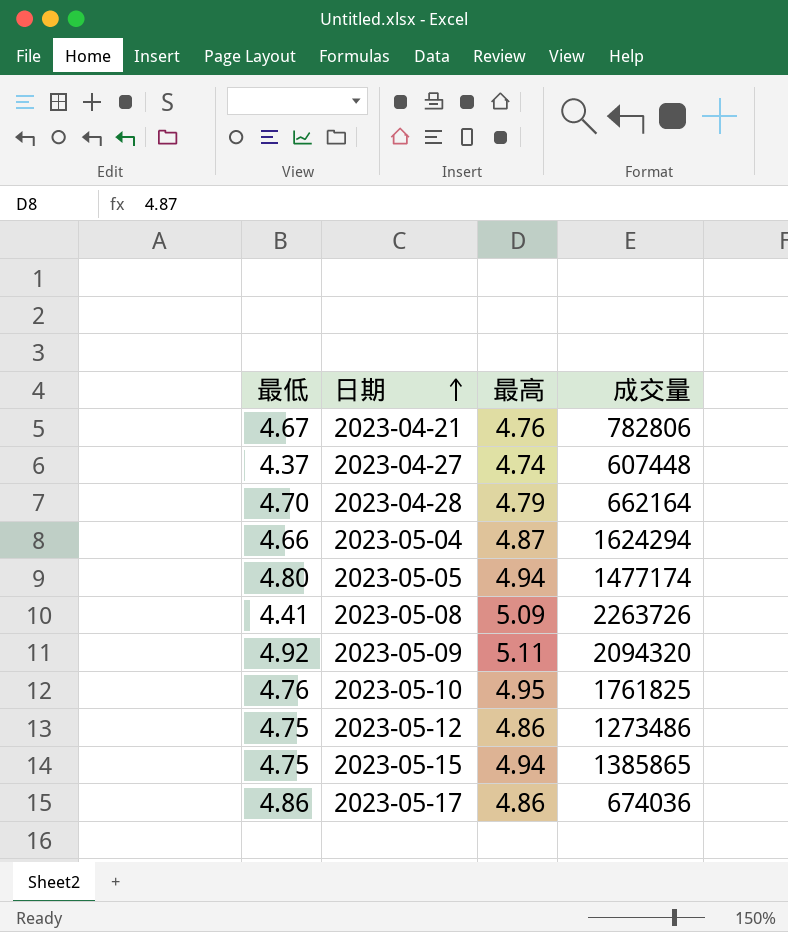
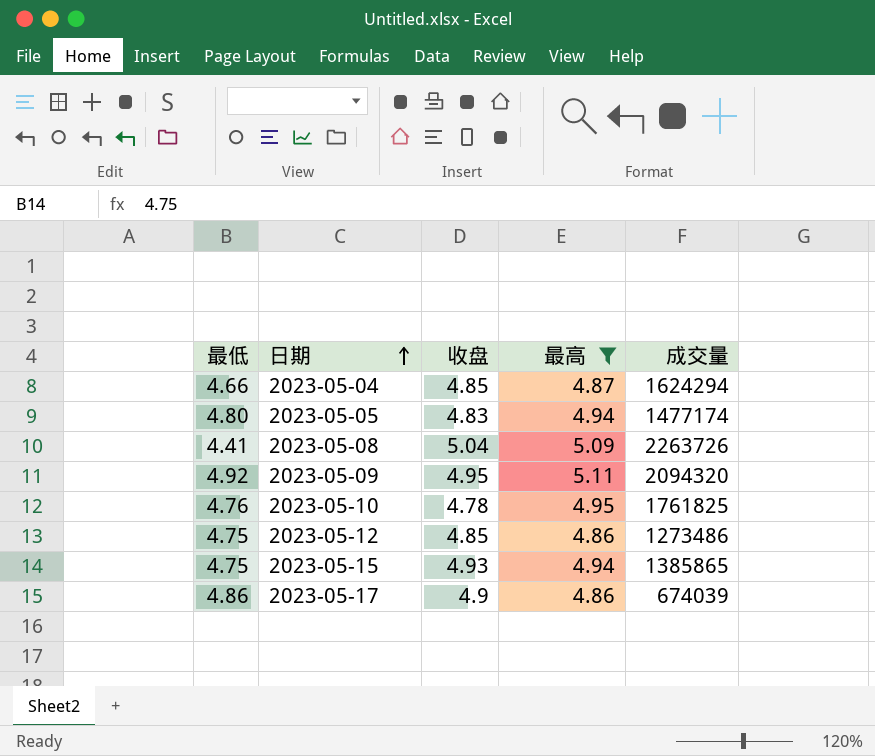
filter: none -> 最高 >= 4.86
column 收盘 | position: none -> 3
2023-05-17 | 成交量: 674036 -> 674039

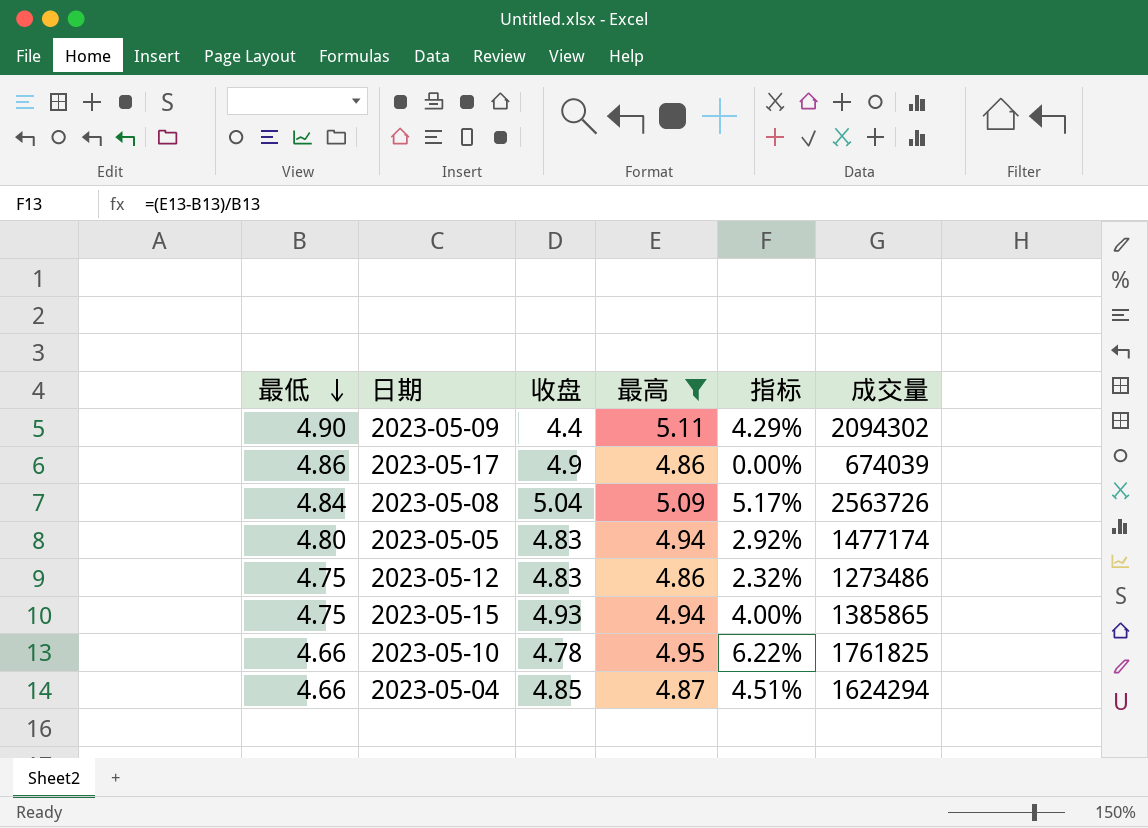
row order: 日期 ascending -> 最低 descending
column 指标 | formula: none -> ([最高] - [最低]) / [最低]
2023-05-09 | 最低: 4.92 -> 4.90
2023-05-09 | 收盘: 4.95 -> 4.4
2023-05-09 | 成交量: 2094320 -> 2094302
2023-05-08 | 最低: 4.41 -> 4.84
2023-05-08 | 成交量: 2263726 -> 2563726
2023-05-12 | 收盘: 4.85 -> 4.83
2023-05-10 | 最低: 4.76 -> 4.66

